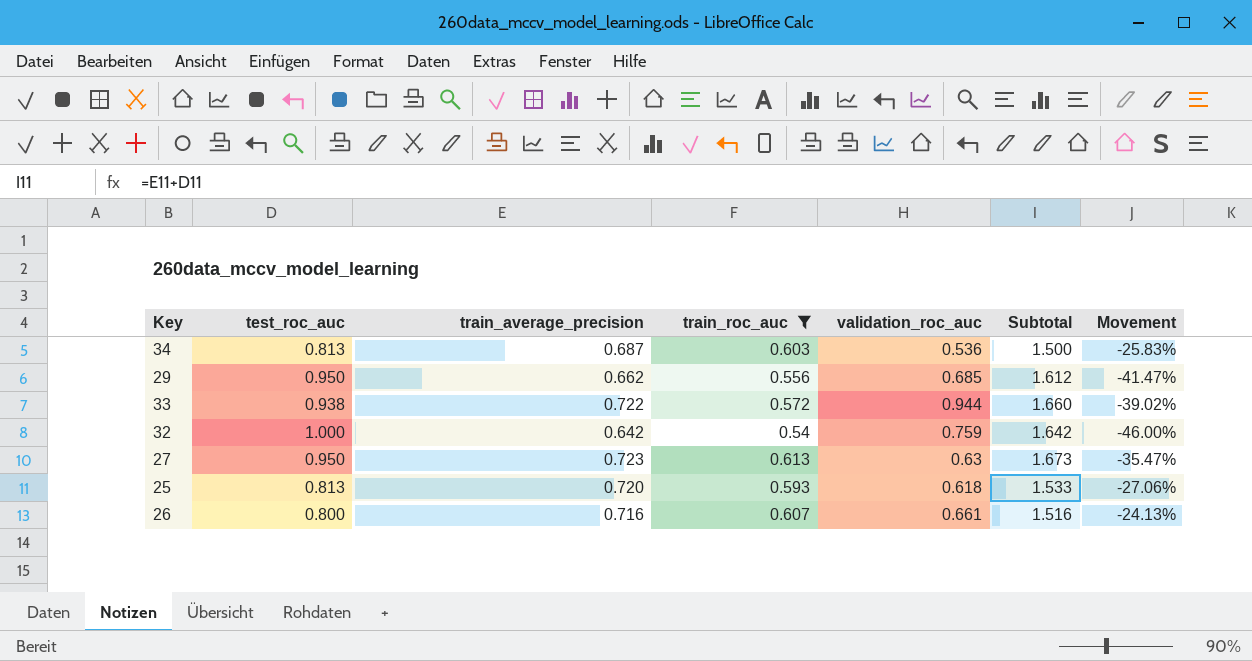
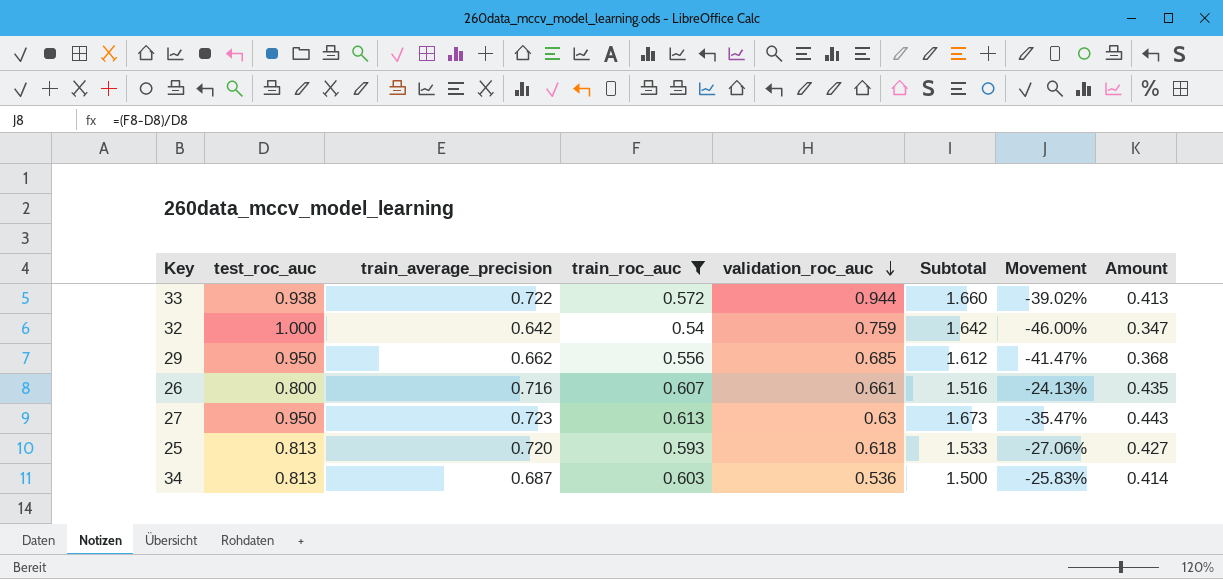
row order: none -> validation_roc_auc descending
column Amount | formula: none -> [train_average_precision] * [train_roc_auc]

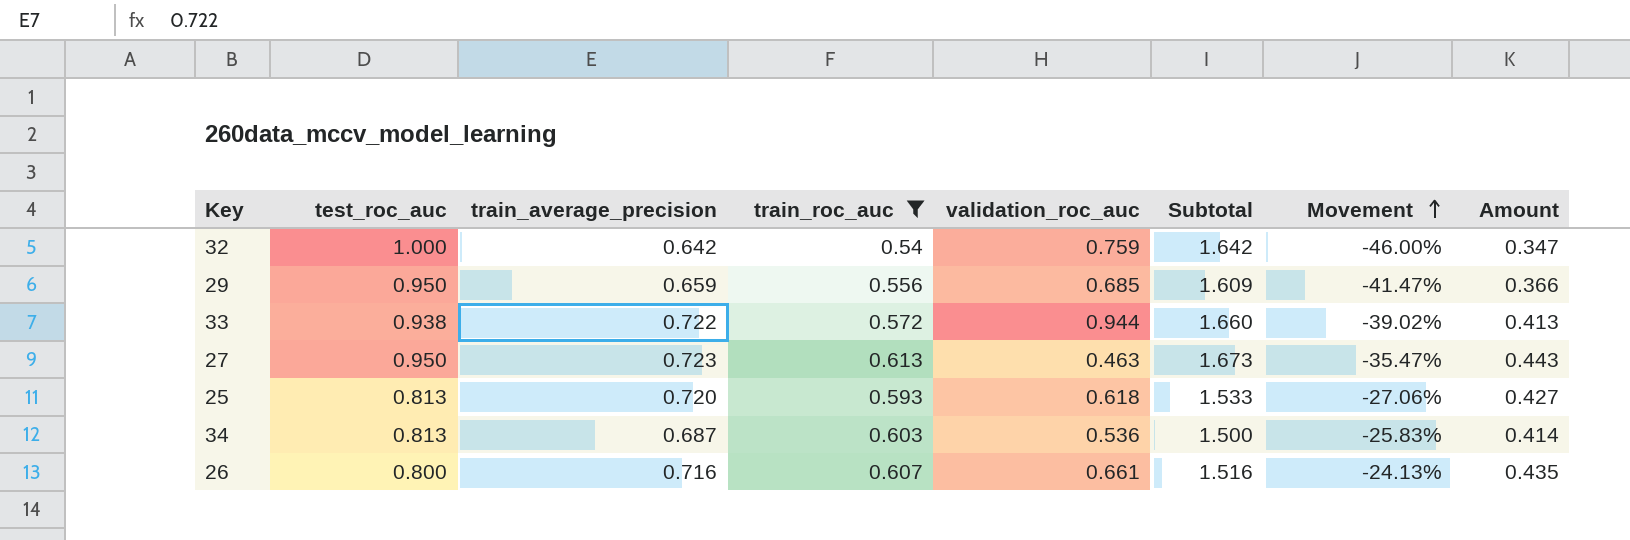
row order: validation_roc_auc descending -> Movement ascending
29 | train_average_precision: 0.662 -> 0.659
29 | Subtotal: 1.612 -> 1.609
29 | Amount: 0.368 -> 0.366
27 | validation_roc_auc: 0.63 -> 0.463

